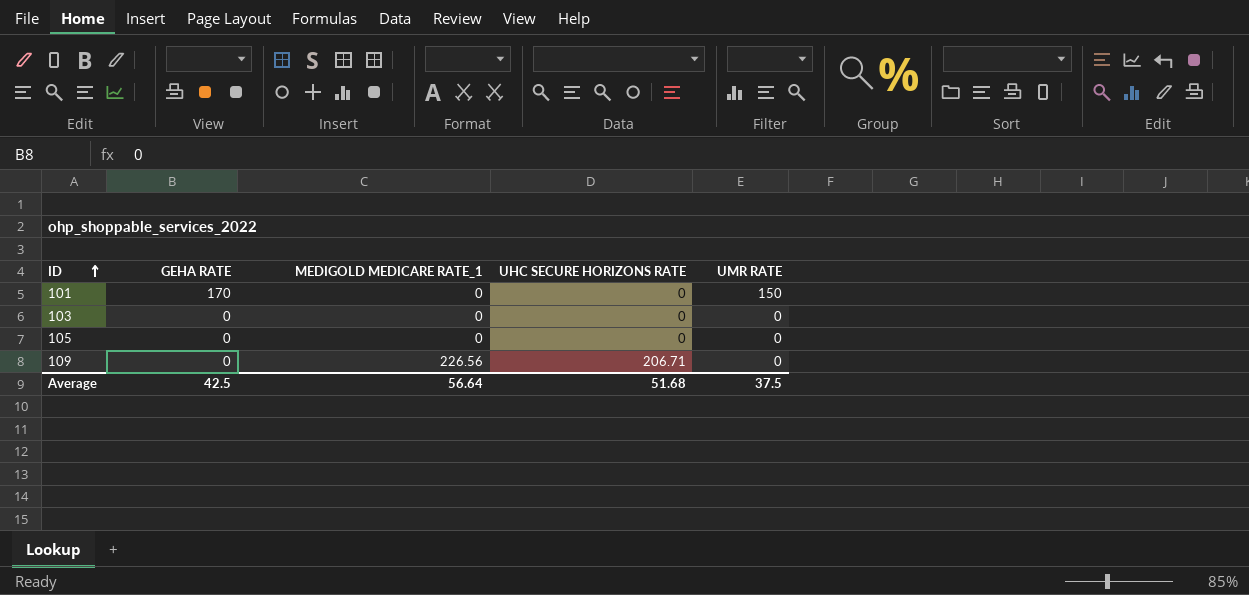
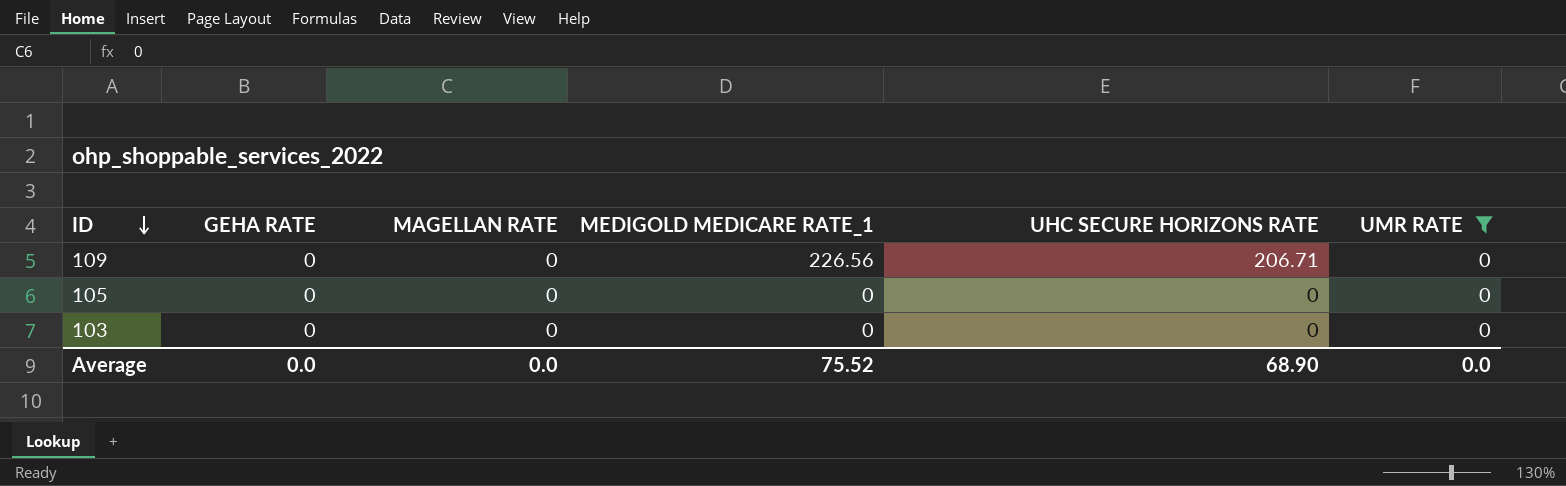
filter: none -> UMR RATE = 0
row order: ID ascending -> ID descending
column MAGELLAN RATE | position: none -> 3
Average | GEHA RATE: 42.5 -> 0.0
Average | MEDIGOLD MEDICARE RATE_1: 56.64 -> 75.52
Average | UHC SECURE HORIZONS RATE: 51.68 -> 68.90
Average | UMR RATE: 37.5 -> 0.0

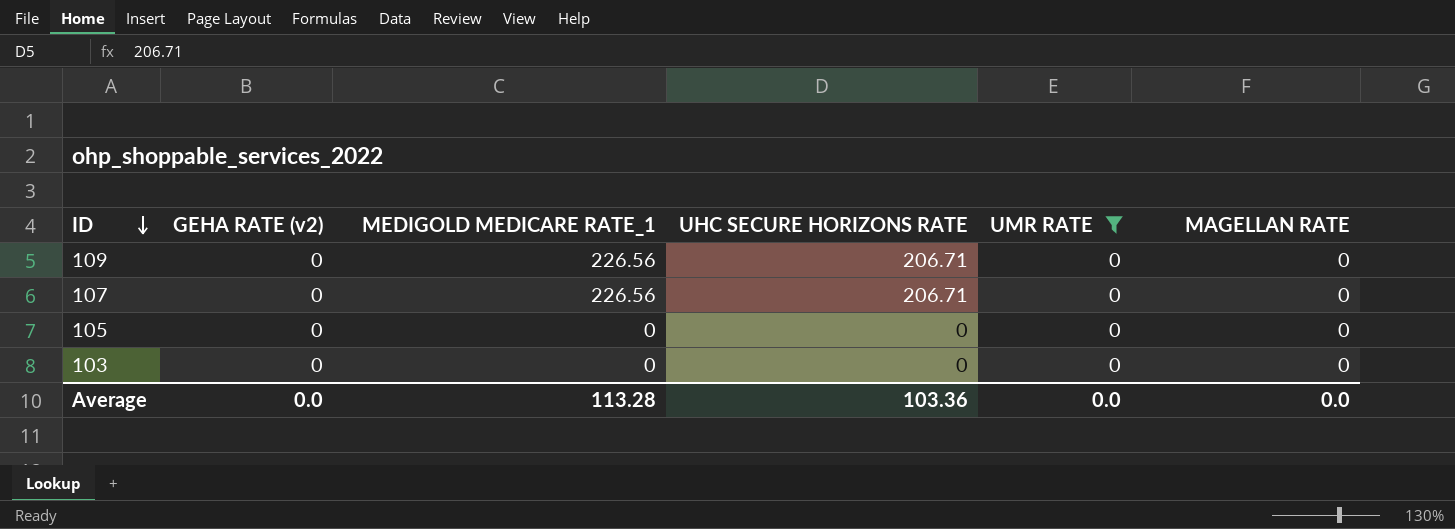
column name: GEHA RATE -> GEHA RATE (v2)
column MAGELLAN RATE | position: 3 -> 6
row 107: none -> 0 | 226.56 | 206.71 | 0 | 0
Average | MEDIGOLD MEDICARE RATE_1: 75.52 -> 113.28
Average | UHC SECURE HORIZONS RATE: 68.90 -> 103.36

